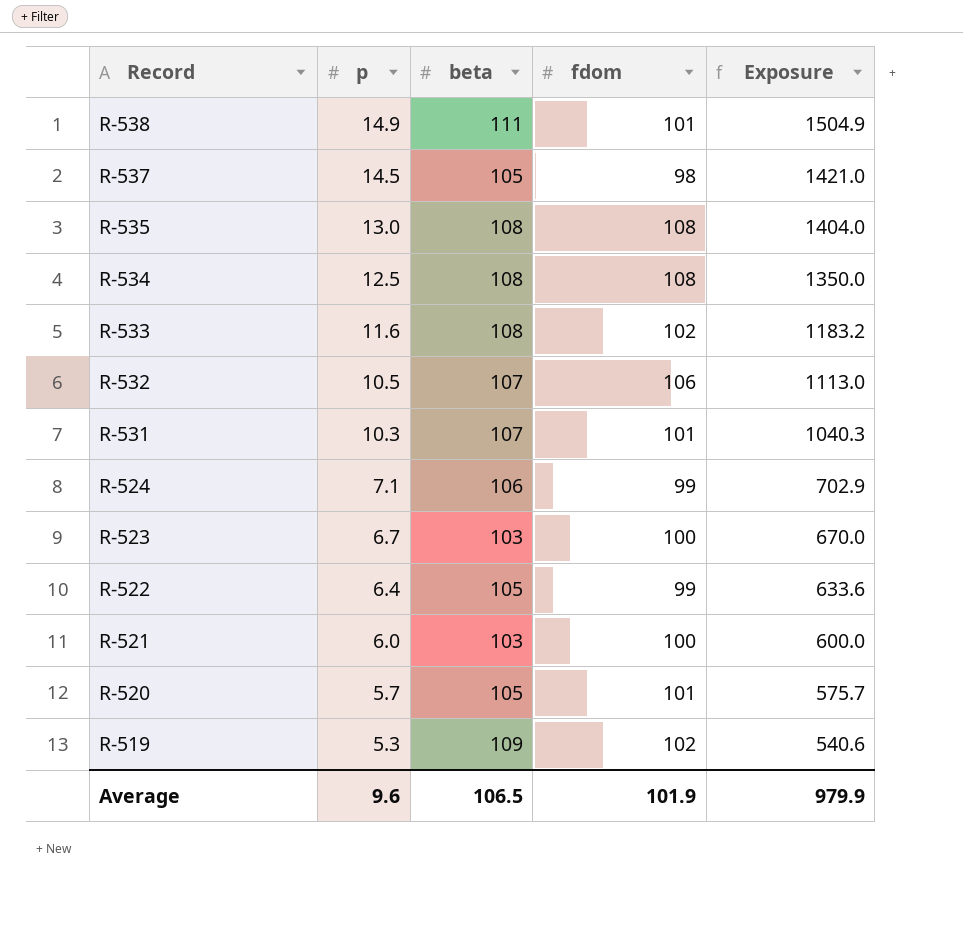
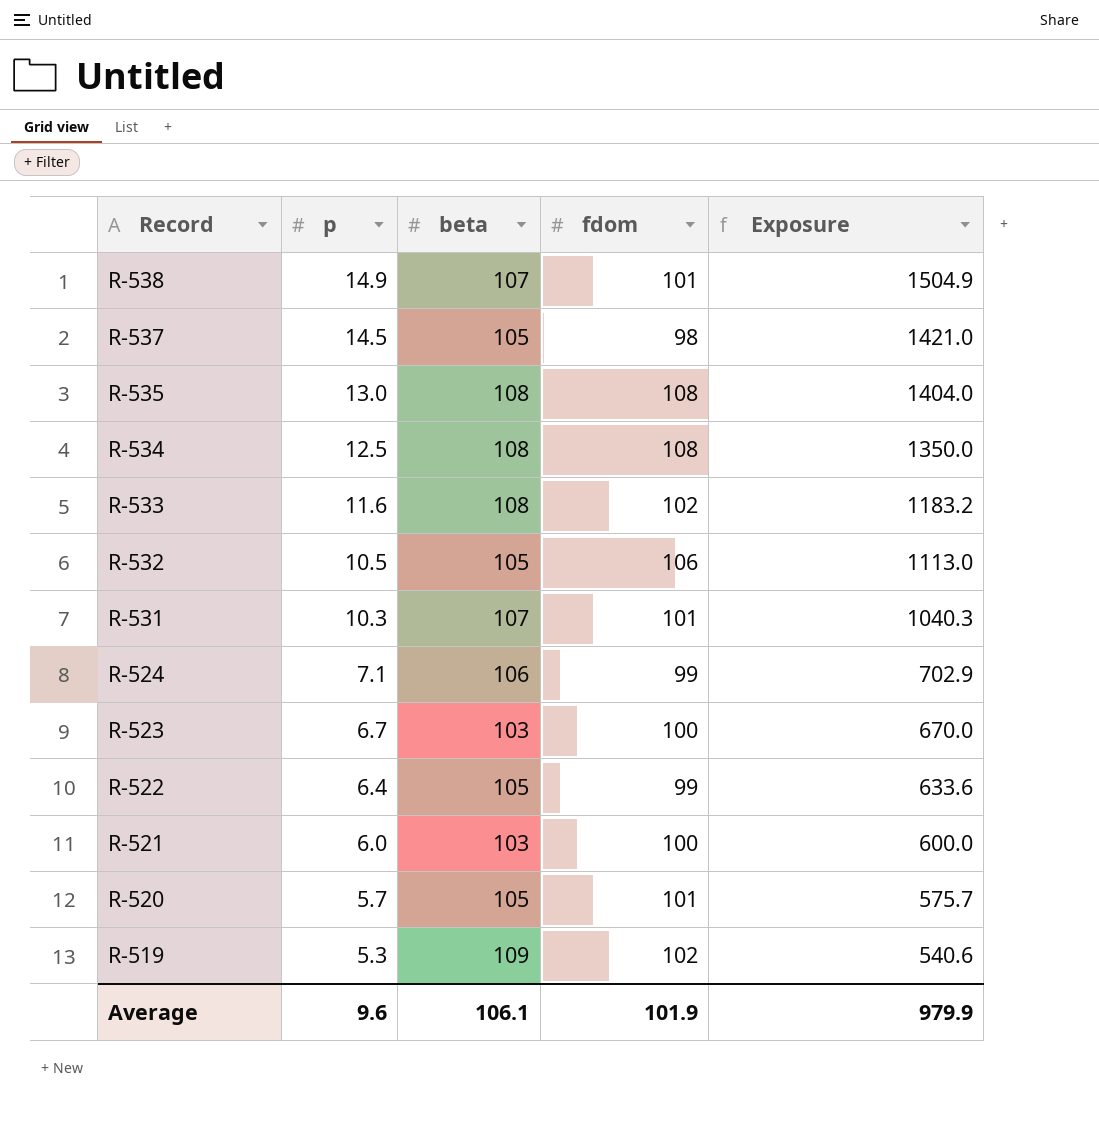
R-538 | beta: 111 -> 107
R-532 | beta: 107 -> 105
Average | beta: 106.5 -> 106.1

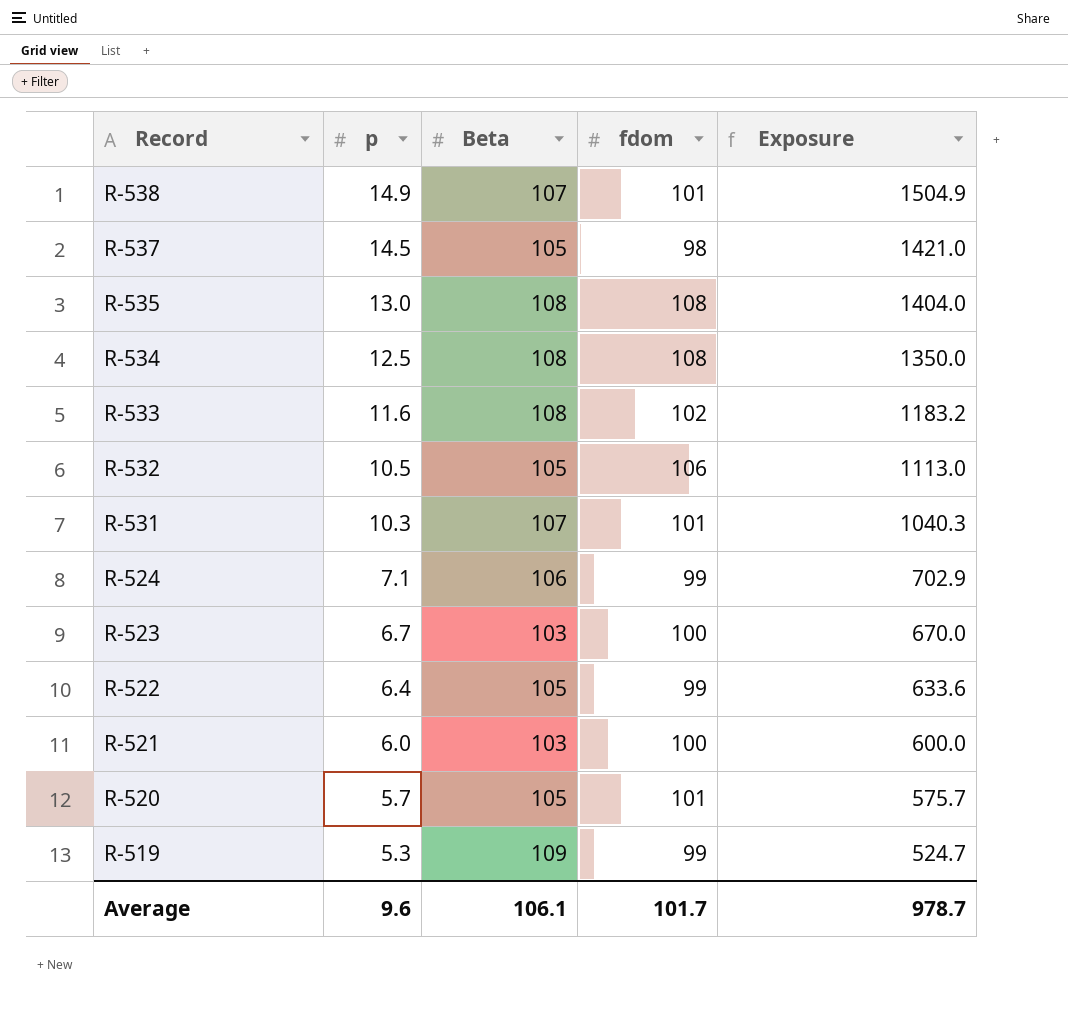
column name: beta -> Beta
R-519 | fdom: 102 -> 99
R-519 | Exposure: 540.6 -> 524.7
Average | fdom: 101.9 -> 101.7
Average | Exposure: 979.9 -> 978.7

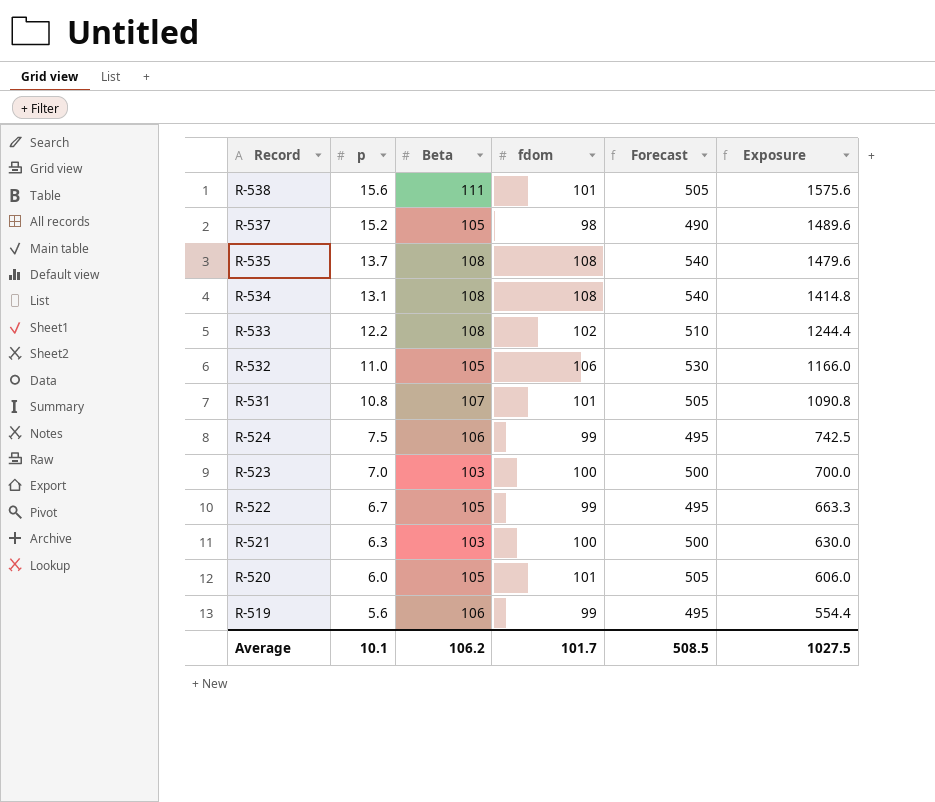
column Forecast | formula: none -> [fdom] * 5
R-538 | p: 14.9 -> 15.6
R-538 | Beta: 107 -> 111
R-538 | Exposure: 1504.9 -> 1575.6
R-537 | p: 14.5 -> 15.2
R-537 | Exposure: 1421.0 -> 1489.6
R-535 | p: 13.0 -> 13.7
R-535 | Exposure: 1404.0 -> 1479.6
R-534 | p: 12.5 -> 13.1
R-534 | Exposure: 1350.0 -> 1414.8
R-533 | p: 11.6 -> 12.2
R-533 | Exposure: 1183.2 -> 1244.4
R-532 | p: 10.5 -> 11.0
R-532 | Exposure: 1113.0 -> 1166.0
R-531 | p: 10.3 -> 10.8
R-531 | Exposure: 1040.3 -> 1090.8
R-524 | p: 7.1 -> 7.5
R-524 | Exposure: 702.9 -> 742.5
R-523 | p: 6.7 -> 7.0
R-523 | Exposure: 670.0 -> 700.0
R-522 | p: 6.4 -> 6.7
R-522 | Exposure: 633.6 -> 663.3
R-521 | p: 6.0 -> 6.3
R-521 | Exposure: 600.0 -> 630.0
R-520 | p: 5.7 -> 6.0
R-520 | Exposure: 575.7 -> 606.0
R-519 | p: 5.3 -> 5.6
R-519 | Beta: 109 -> 106
R-519 | Exposure: 524.7 -> 554.4
Average | p: 9.6 -> 10.1
Average | Beta: 106.1 -> 106.2
Average | Exposure: 978.7 -> 1027.5

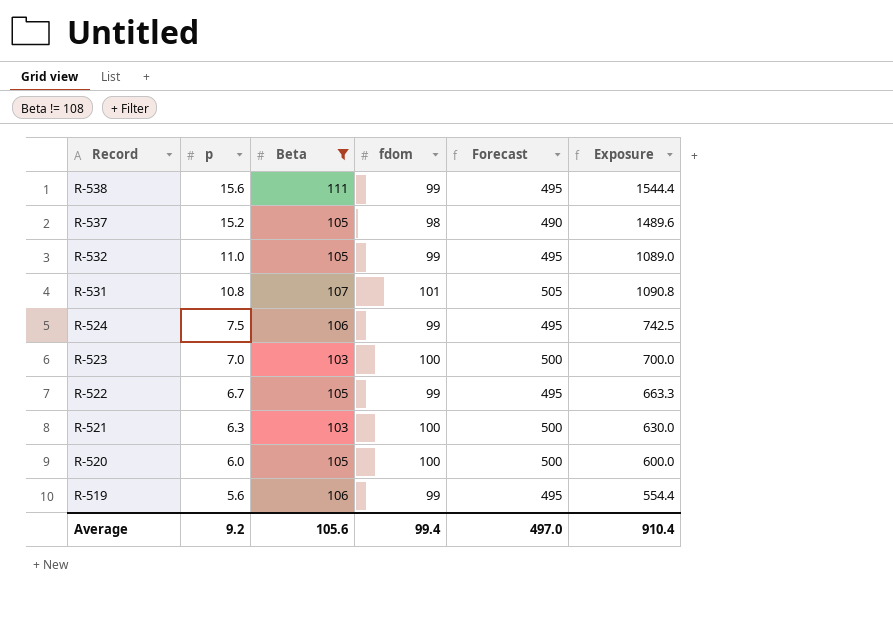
filter: none -> Beta != 108
R-538 | fdom: 101 -> 99
R-538 | Forecast: 505 -> 495
R-538 | Exposure: 1575.6 -> 1544.4
R-532 | fdom: 106 -> 99
R-532 | Forecast: 530 -> 495
R-532 | Exposure: 1166.0 -> 1089.0
R-520 | fdom: 101 -> 100
R-520 | Forecast: 505 -> 500
R-520 | Exposure: 606.0 -> 600.0
Average | p: 10.1 -> 9.2
Average | Beta: 106.2 -> 105.6
Average | fdom: 101.7 -> 99.4
Average | Forecast: 508.5 -> 497.0
Average | Exposure: 1027.5 -> 910.4

